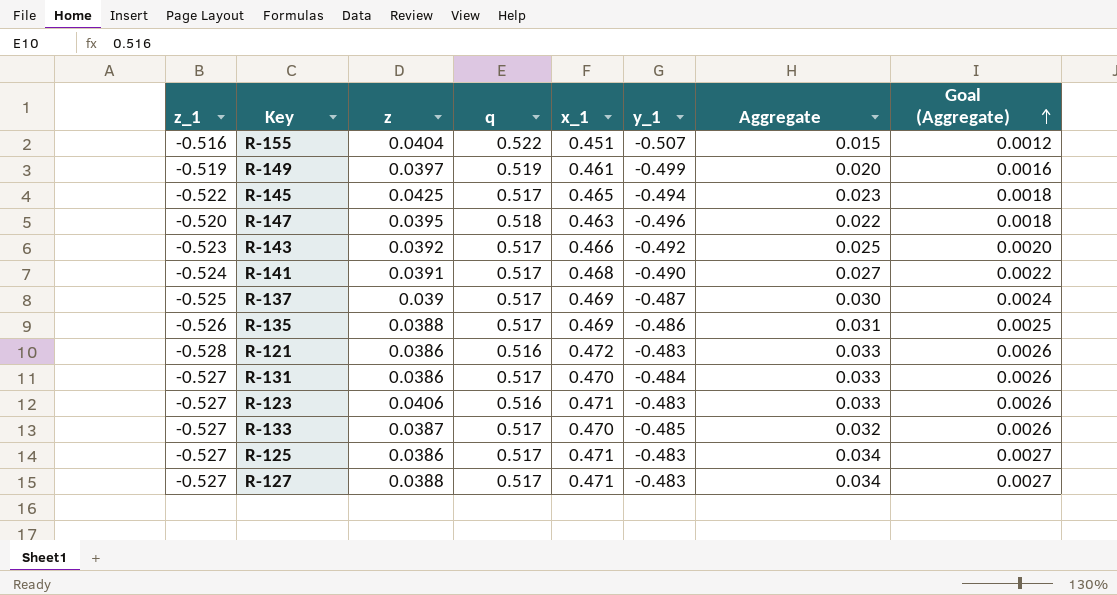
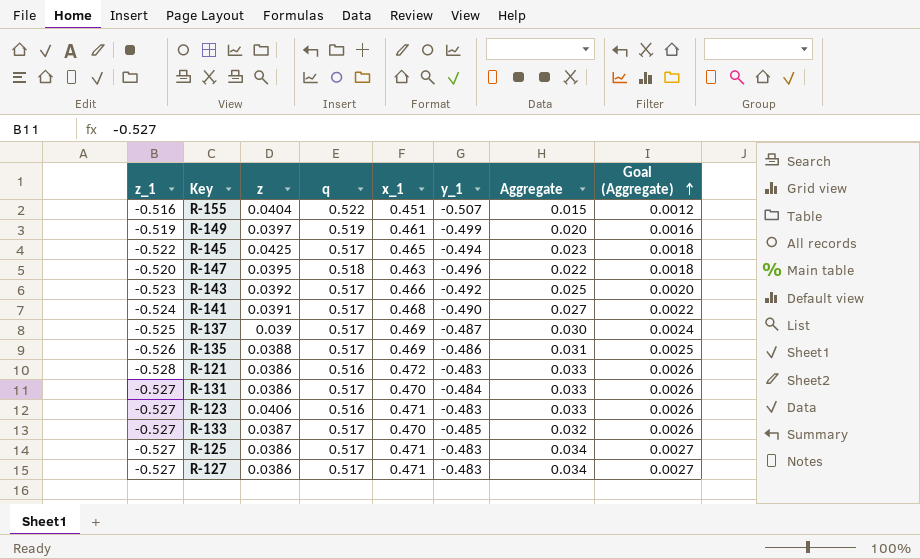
R-127 | z: 0.0388 -> 0.0386

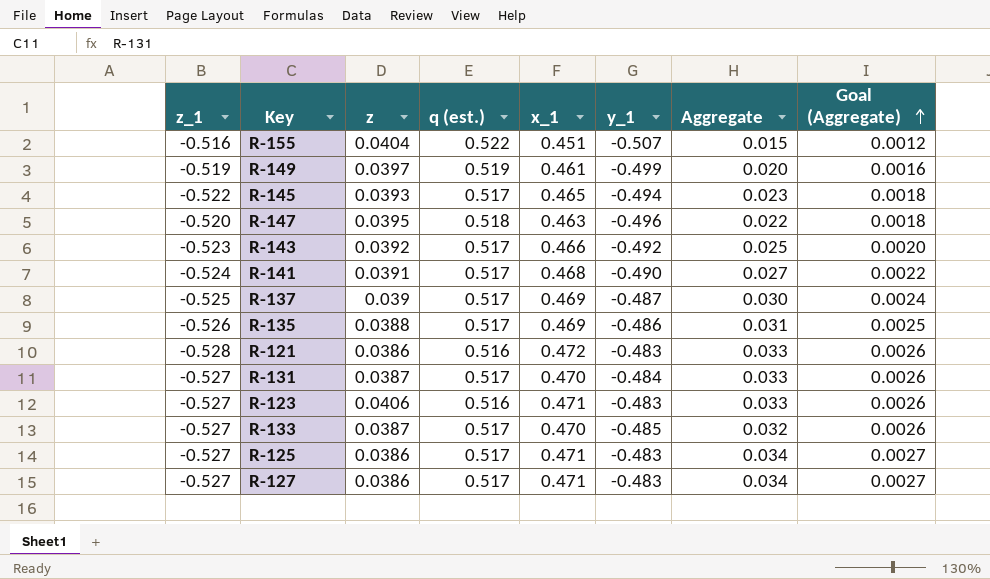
column name: q -> q (est.)
R-145 | z: 0.0425 -> 0.0393
R-131 | z: 0.0386 -> 0.0387

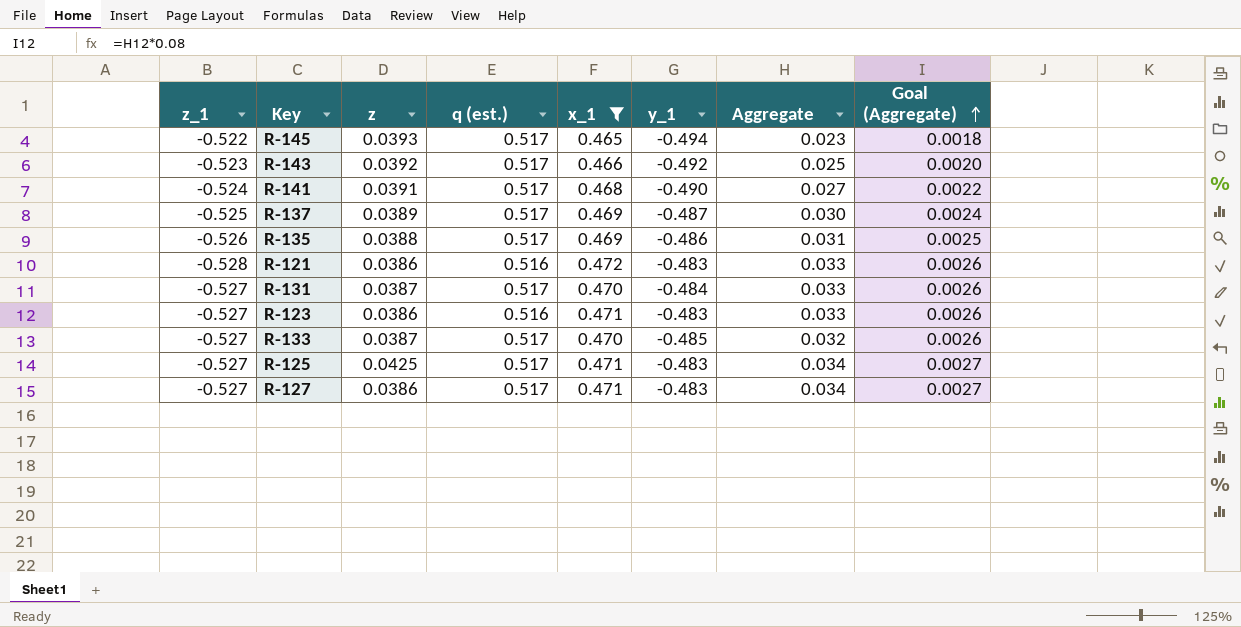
filter: none -> x_1 >= 0.465
R-137 | z: 0.039 -> 0.0389
R-123 | z: 0.0406 -> 0.0386
R-125 | z: 0.0386 -> 0.0425

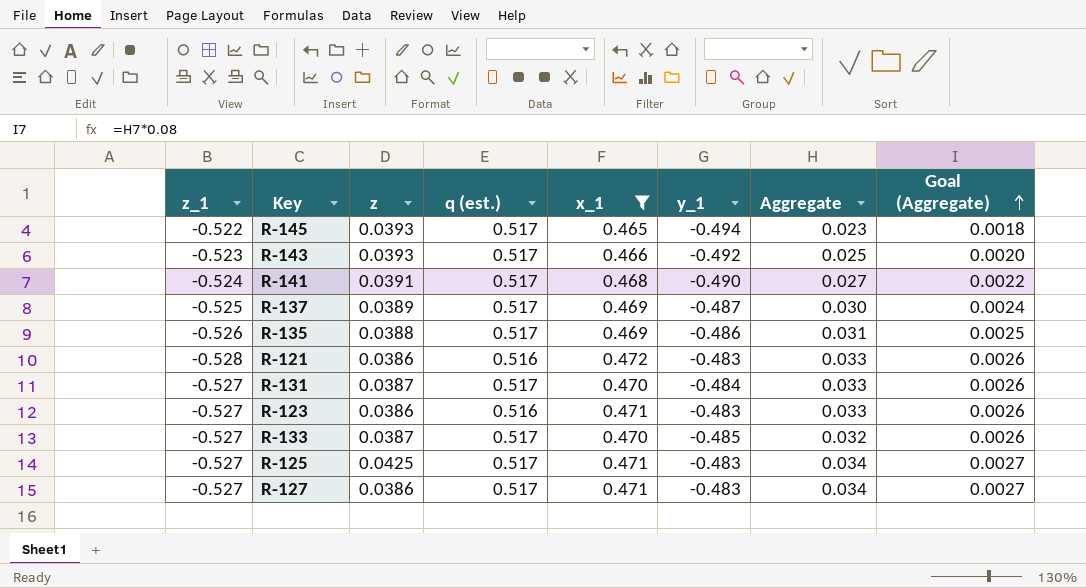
R-143 | z: 0.0392 -> 0.0393

